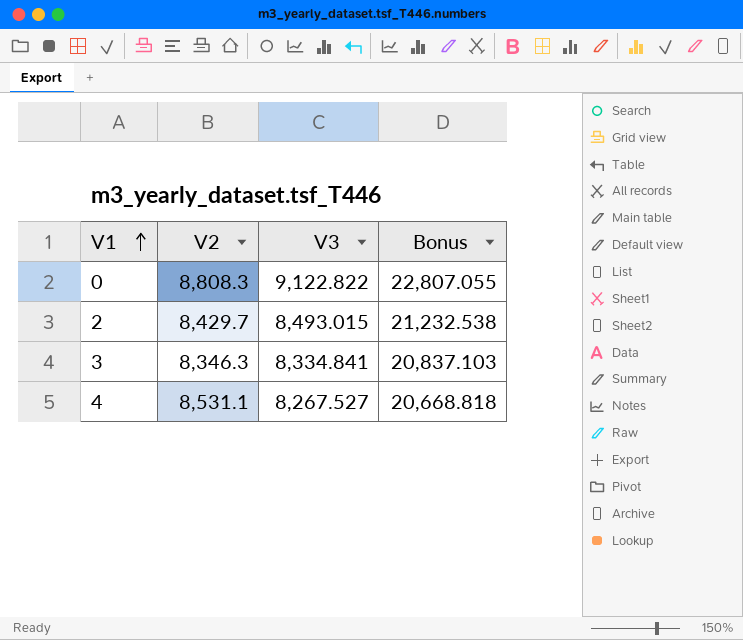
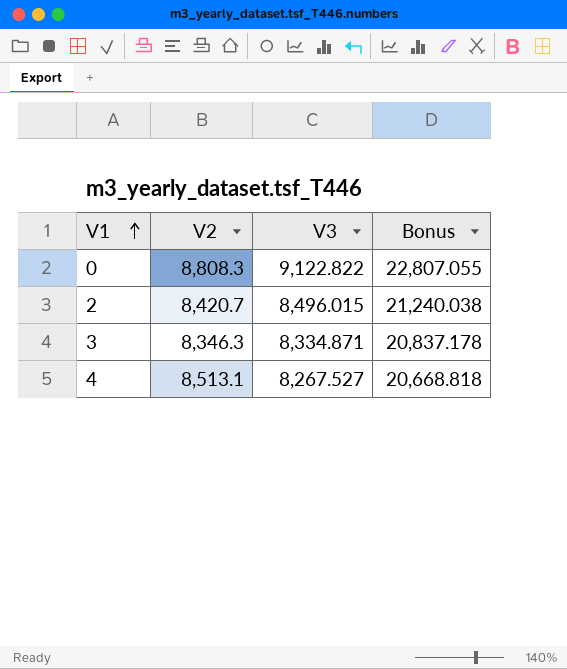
2 | V2: 8,429.7 -> 8,420.7
2 | V3: 8,493.015 -> 8,496.015
2 | Bonus: 21,232.538 -> 21,240.038
3 | V3: 8,334.841 -> 8,334.871
3 | Bonus: 20,837.103 -> 20,837.178
4 | V2: 8,531.1 -> 8,513.1

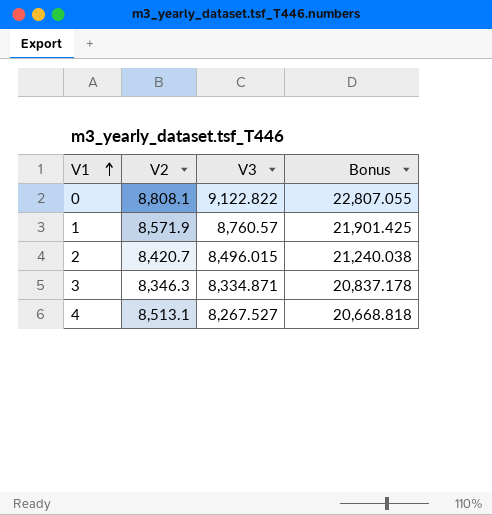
0 | V2: 8,808.3 -> 8,808.1
row 1: none -> 8,571.9 | 8,760.57 | 21,901.425

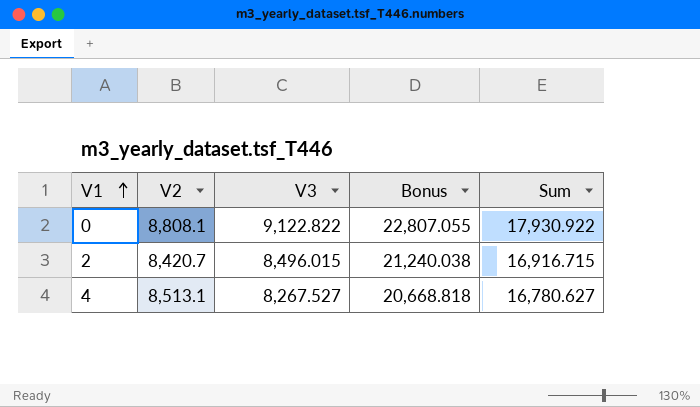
column Sum | formula: none -> [V2] + [V3]
row 1: 8,571.9 | 8,760.57 | 21,901.425 -> none
row 3: 8,346.3 | 8,334.871 | 20,837.178 -> none

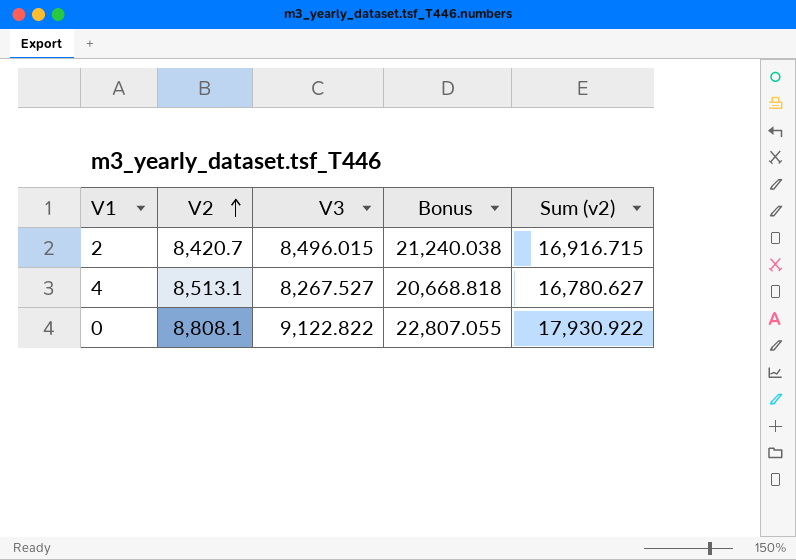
row order: V1 ascending -> V2 ascending
column name: Sum -> Sum (v2)

